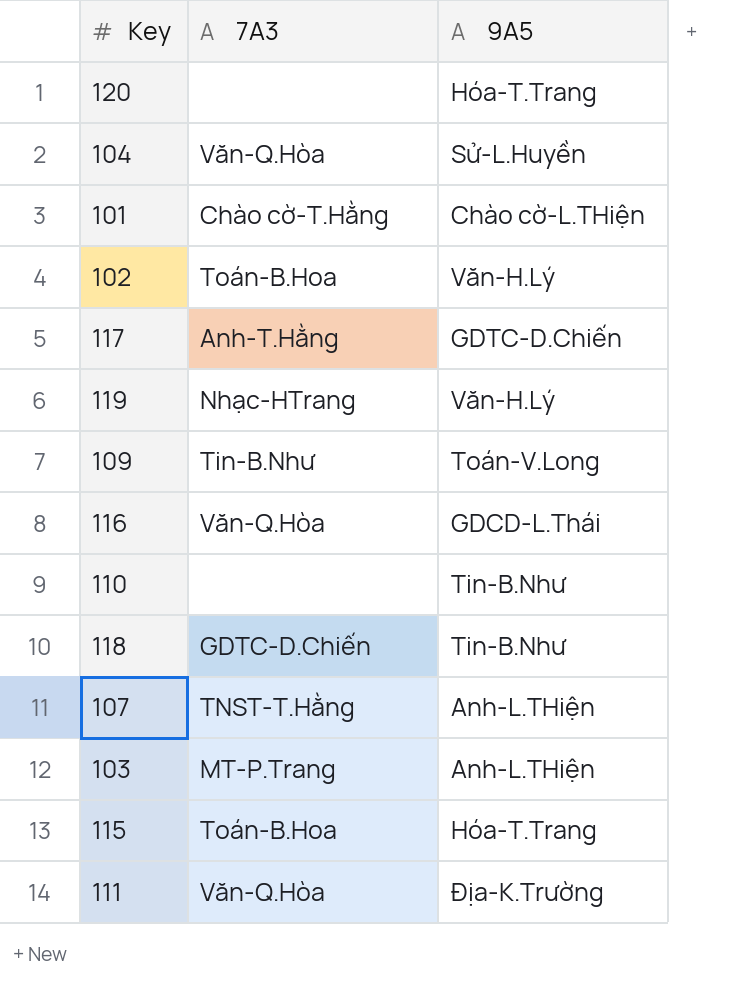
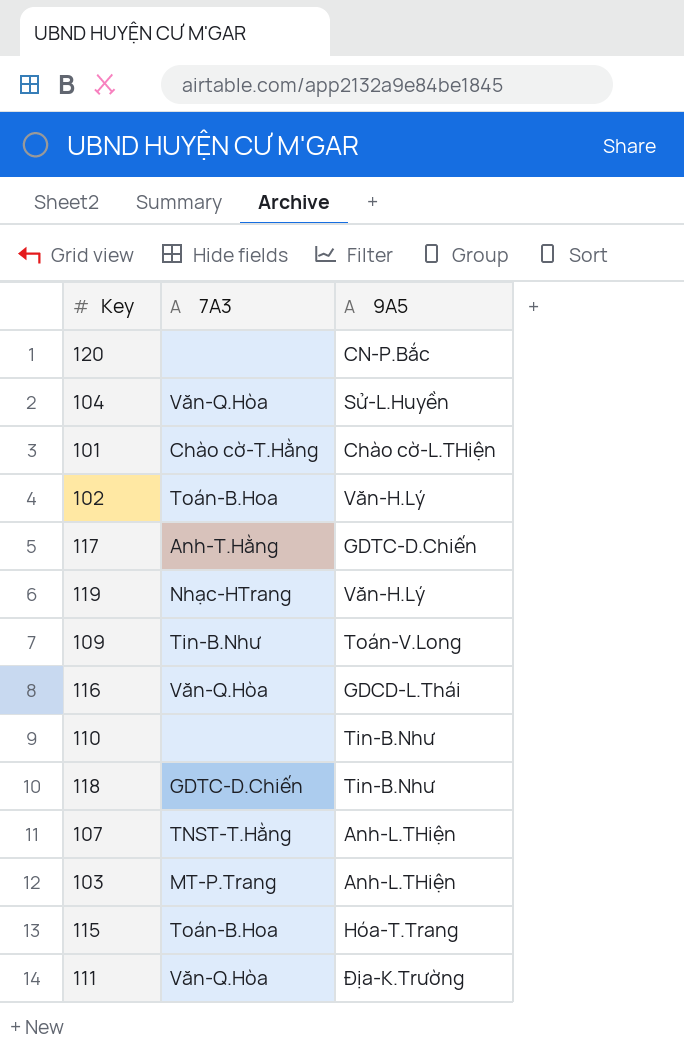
120 | 9A5: Hóa-T.Trang -> CN-P.Bắc

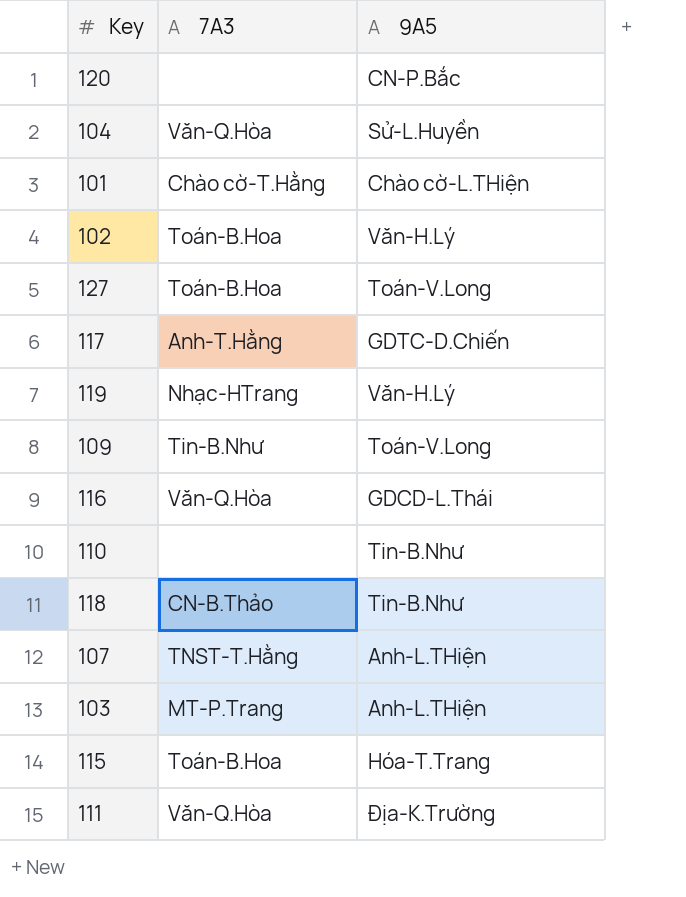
row 127: none -> Toán-B.Hoa | Toán-V.Long
118 | 7A3: GDTC-D.Chiến -> CN-B.Thảo

